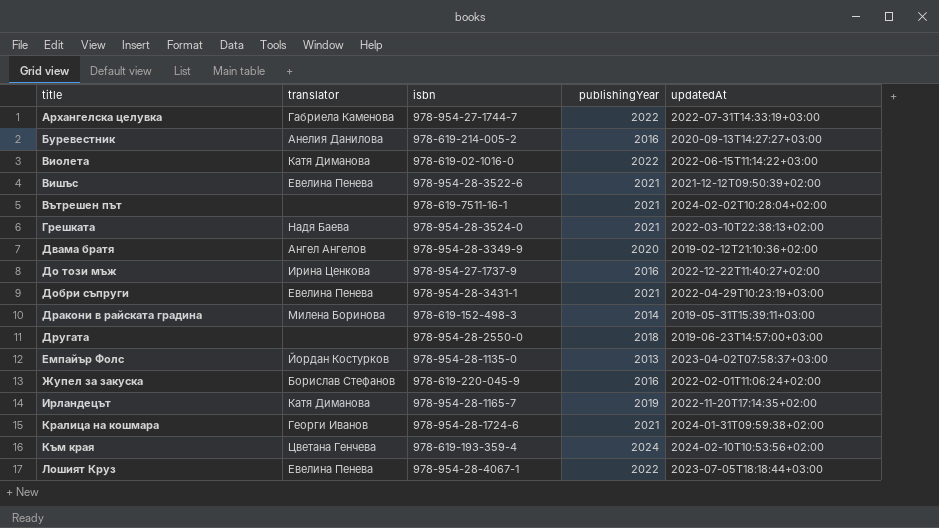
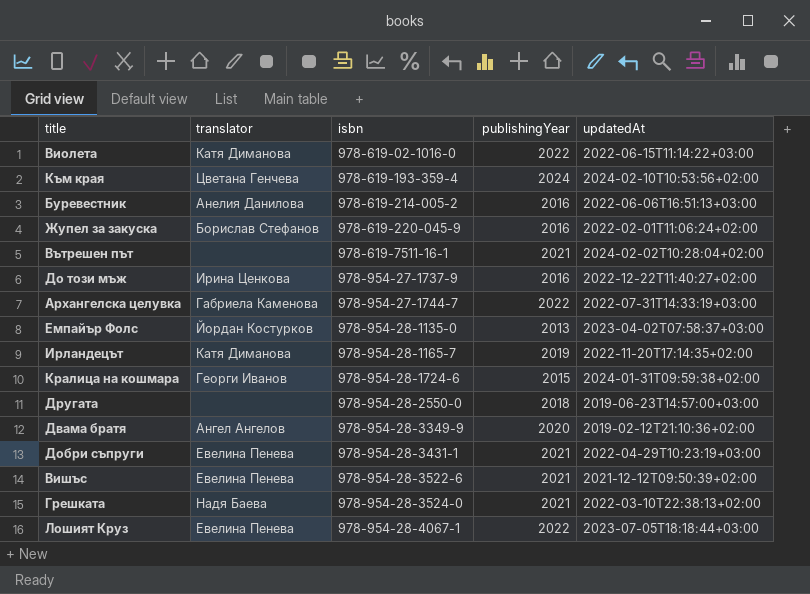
row order: title ascending -> isbn ascending
row Дракони в райската градина: Милена Боринова | 978-619-152-498-3 | 2014 | 2019-05-31T15:39:11+03:00 -> none
Буревестник | updatedAt: 2020-09-13T14:27:27+03:00 -> 2022-06-06T16:51:13+03:00
Кралица на кошмара | publishingYear: 2021 -> 2015

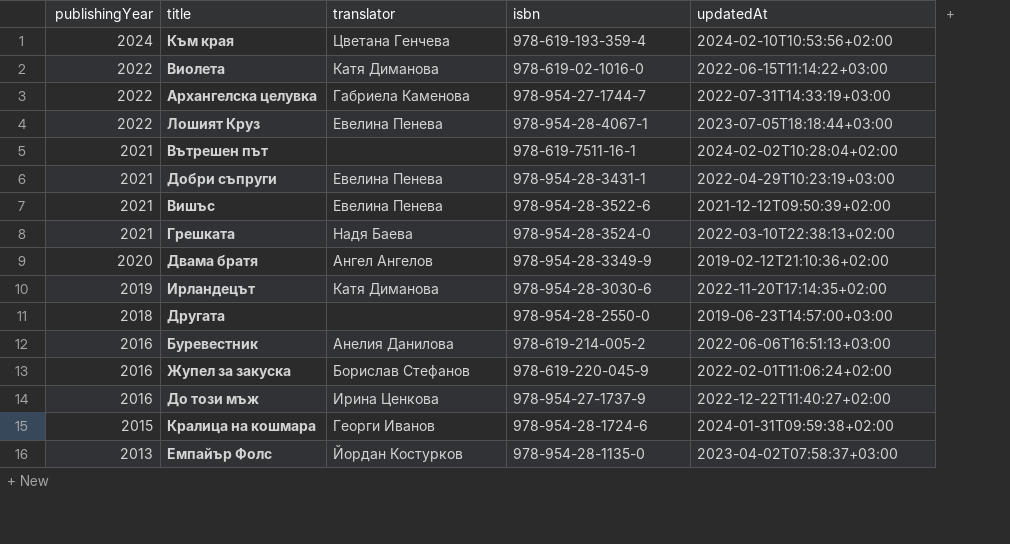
row order: isbn ascending -> publishingYear descending
column publishingYear | position: 4 -> 1
Ирландецът | isbn: 978-954-28-1165-7 -> 978-954-28-3030-6

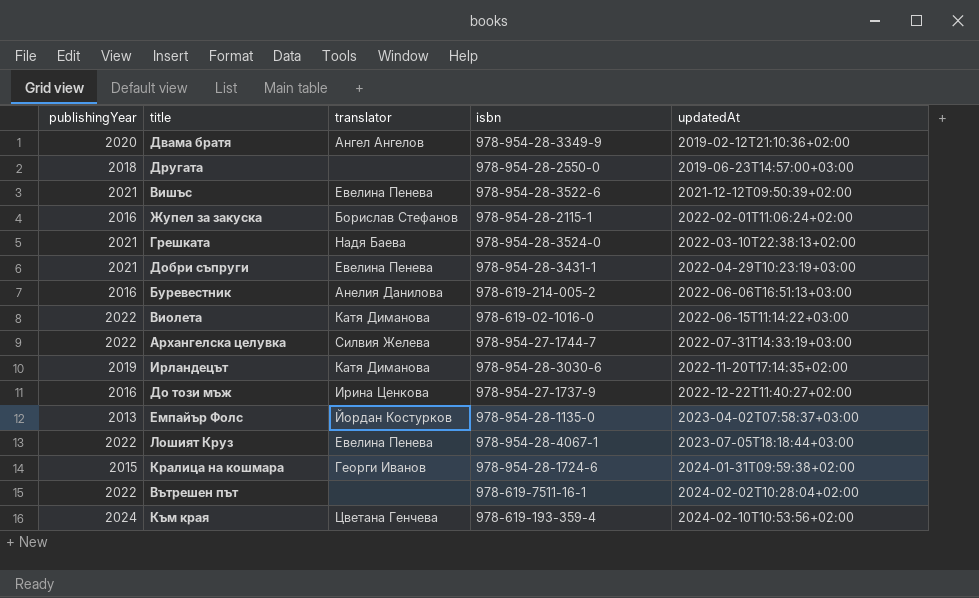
row order: publishingYear descending -> updatedAt ascending
Жупел за закуска | isbn: 978-619-220-045-9 -> 978-954-28-2115-1
Архангелска целувка | translator: Габриела Каменова -> Силвия Желева
Вътрешен път | publishingYear: 2021 -> 2022

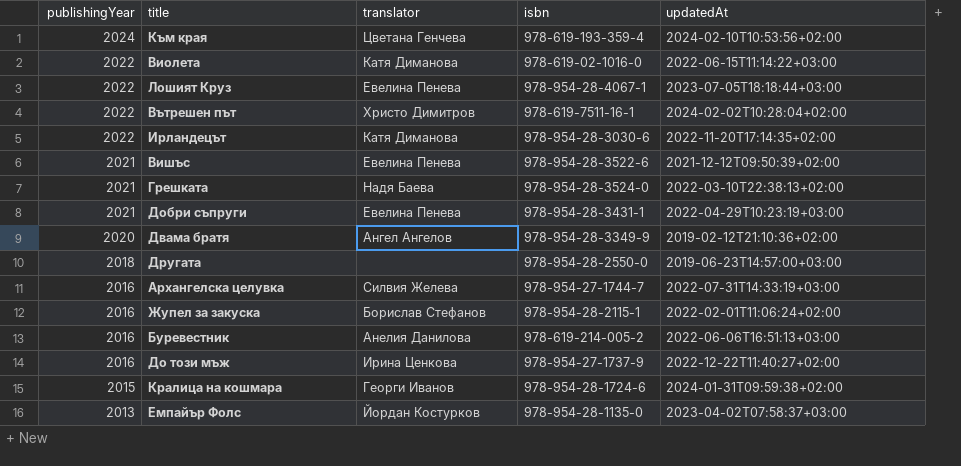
row order: updatedAt ascending -> publishingYear descending
Вътрешен път | translator: none -> Христо Димитров
Ирландецът | publishingYear: 2019 -> 2022
Архангелска целувка | publishingYear: 2022 -> 2016

